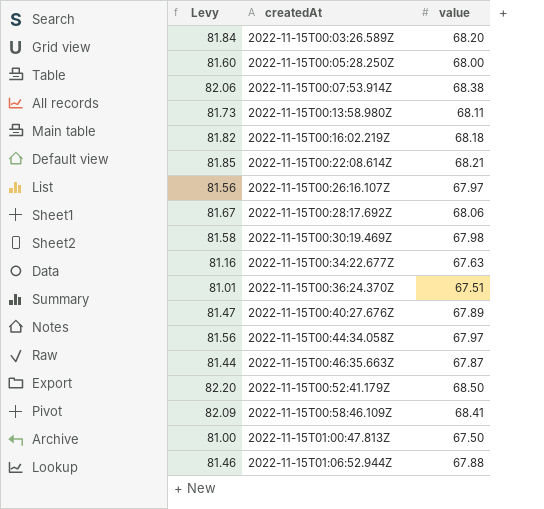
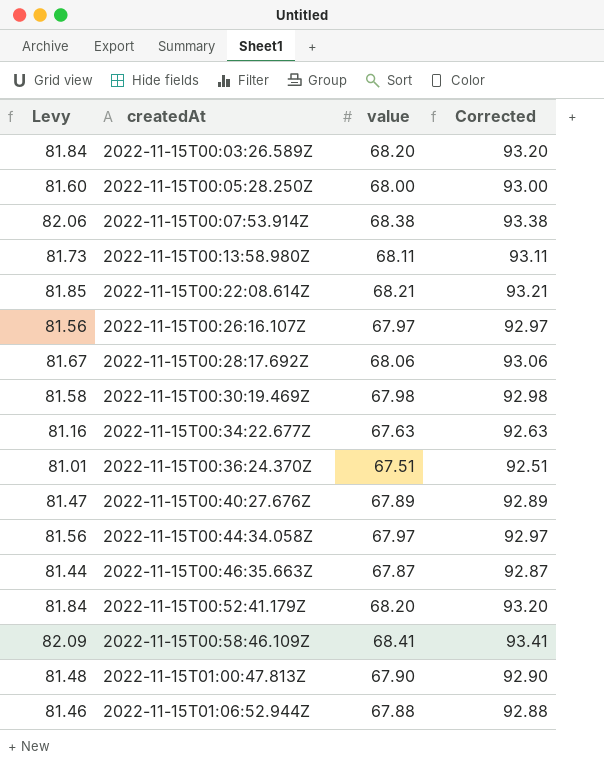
column Corrected | formula: none -> [value] + 25
row 2022-11-15T00:16:02.219Z: 81.82 | 68.18 -> none
2022-11-15T00:52:41.179Z | Levy: 82.20 -> 81.84
2022-11-15T00:52:41.179Z | value: 68.50 -> 68.20
2022-11-15T01:00:47.813Z | Levy: 81.00 -> 81.48
2022-11-15T01:00:47.813Z | value: 67.50 -> 67.90

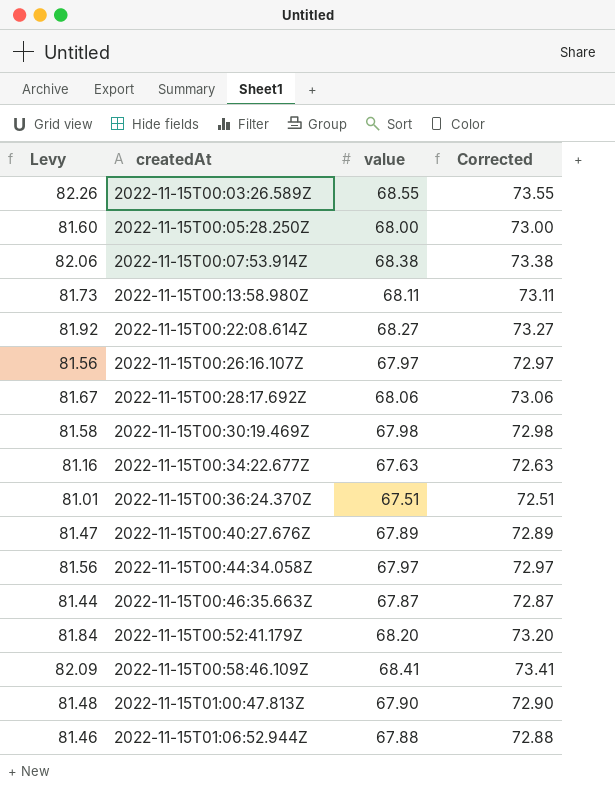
column Corrected | formula: [value] + 25 -> [value] + 5
2022-11-15T00:03:26.589Z | Levy: 81.84 -> 82.26
2022-11-15T00:03:26.589Z | value: 68.20 -> 68.55
2022-11-15T00:22:08.614Z | Levy: 81.85 -> 81.92
2022-11-15T00:22:08.614Z | value: 68.21 -> 68.27

